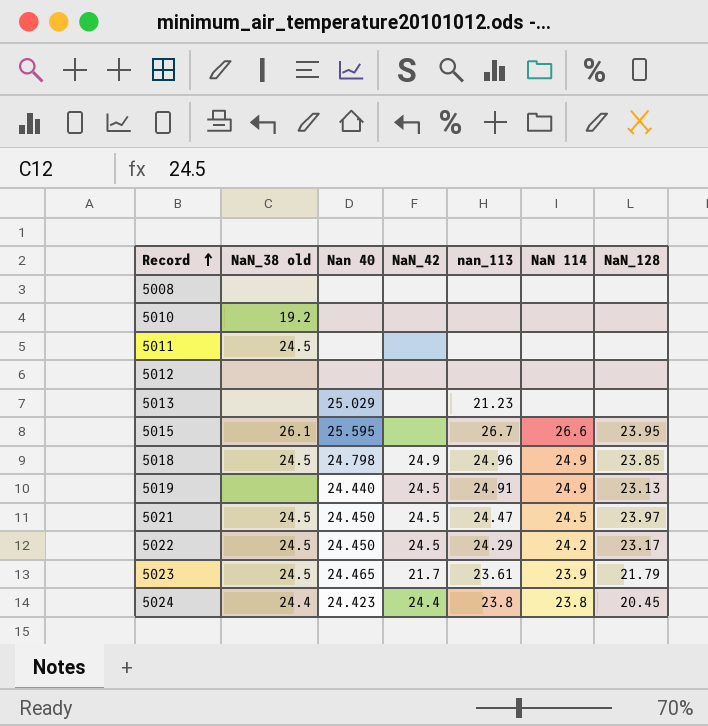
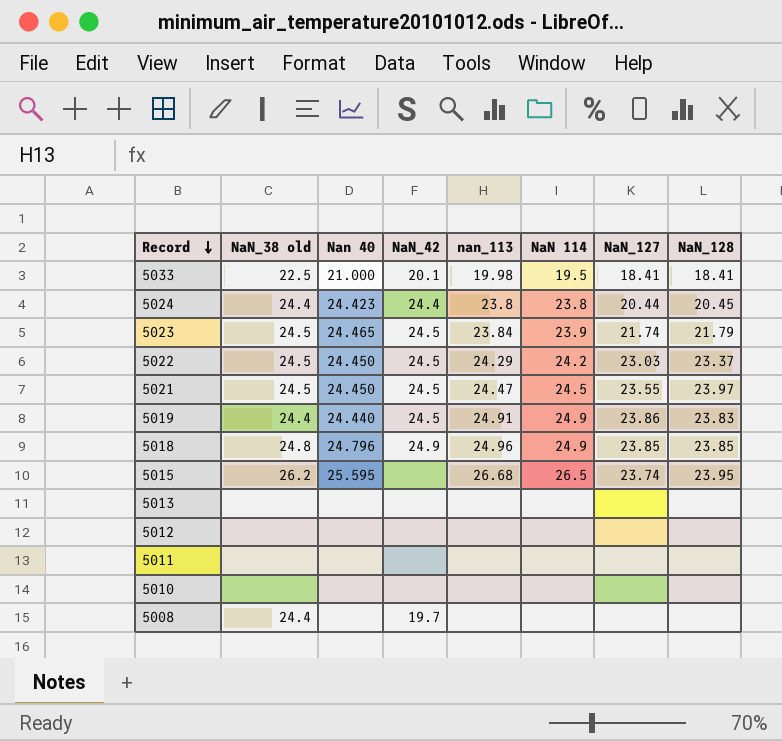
row order: Record ascending -> Record descending
column NaN_127 | position: none -> 7
row 5033: none -> 22.5 | 21.000 | 20.1 | 19.98 | 19.5 | 18.41 | 18.41
5023 | NaN_42: 21.7 -> 24.5
5023 | nan_113: 23.61 -> 23.84
5022 | NaN_128: 23.17 -> 23.37
5019 | NaN_38 old: none -> 24.4
5019 | NaN_128: 23.13 -> 23.83
5018 | NaN_38 old: 24.5 -> 24.8
5018 | Nan 40: 24.798 -> 24.796
5015 | NaN_38 old: 26.1 -> 26.2
5015 | nan_113: 26.7 -> 26.68
5015 | NaN 114: 26.6 -> 26.5
5013 | Nan 40: 25.029 -> none
5013 | nan_113: 21.23 -> none
5011 | NaN_38 old: 24.5 -> none
5010 | NaN_38 old: 19.2 -> none
5008 | NaN_38 old: none -> 24.4
5008 | NaN_42: none -> 19.7

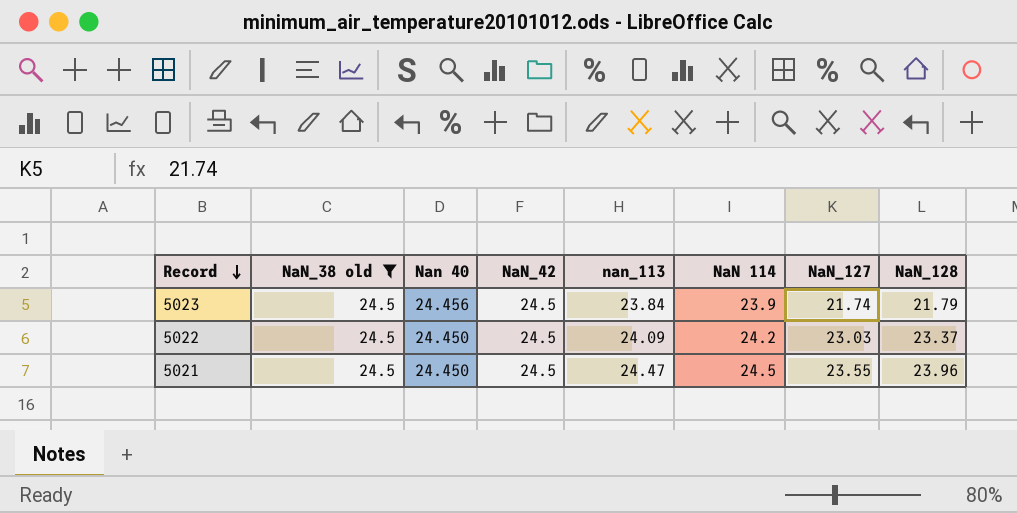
filter: none -> NaN_38 old = 24.5
5023 | Nan 40: 24.465 -> 24.456
5022 | nan_113: 24.29 -> 24.09
5021 | NaN_128: 23.97 -> 23.96

